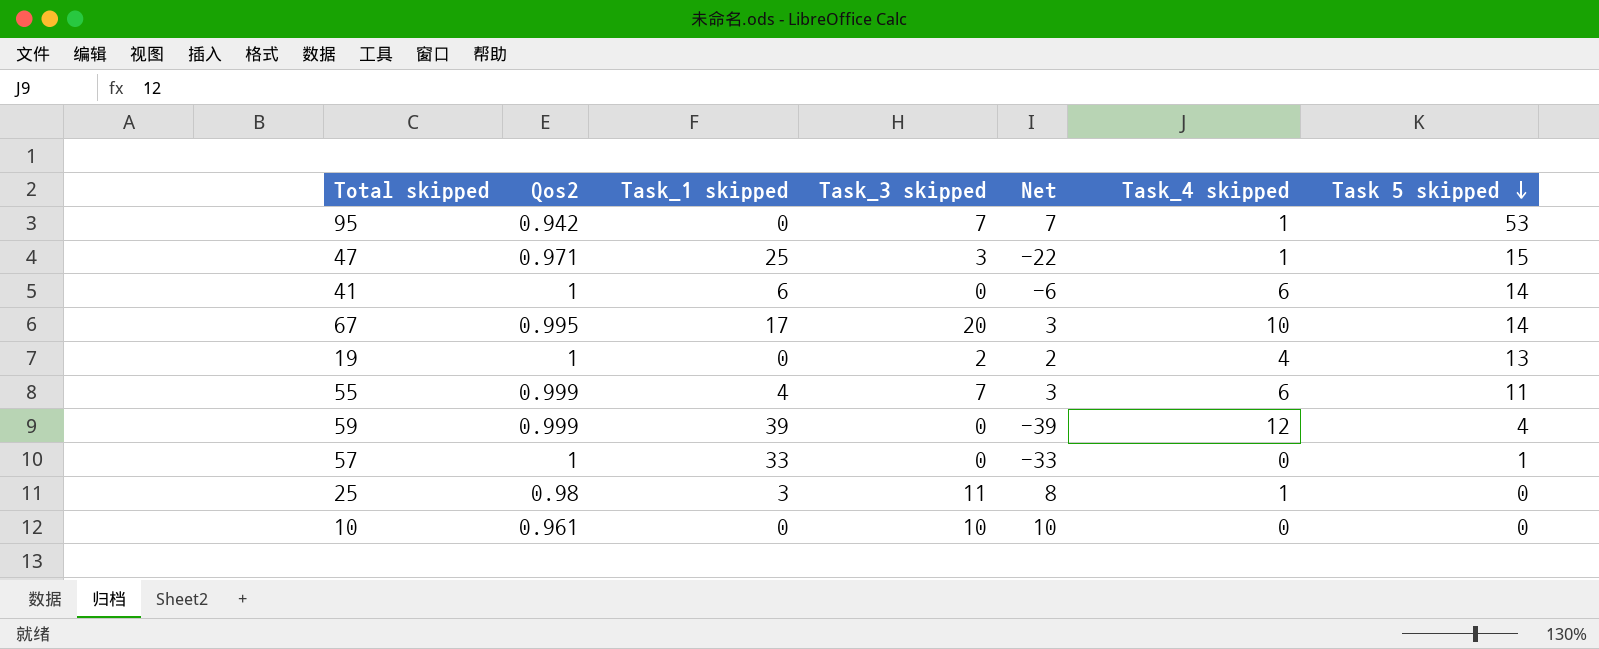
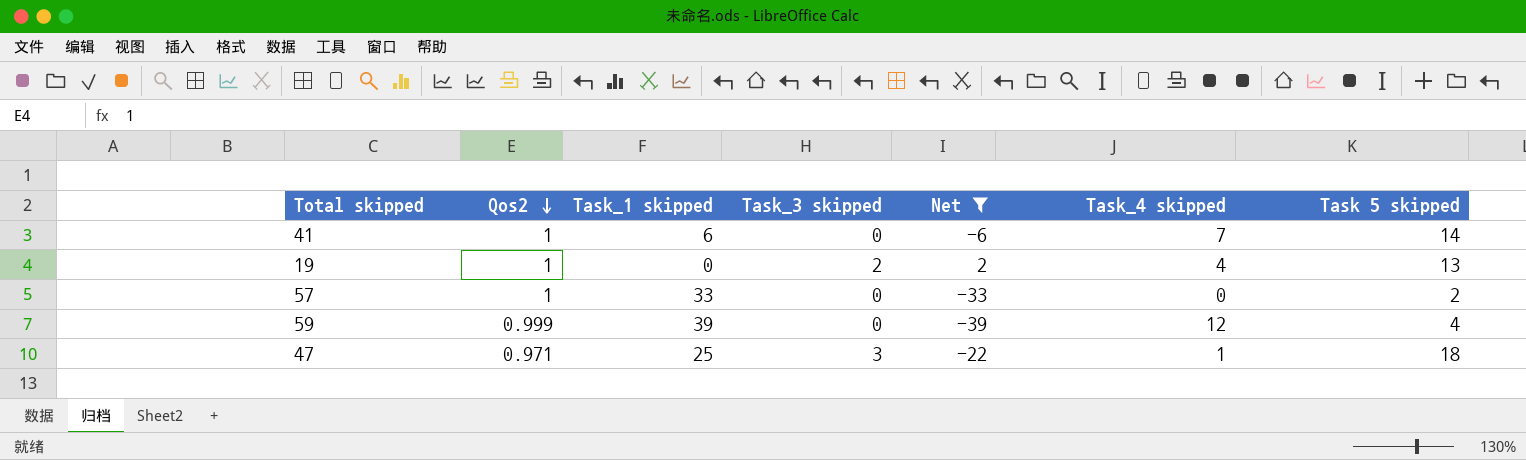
filter: none -> Net <= 2
row order: Task 5 skipped descending -> Qos2 descending
41 | Task_4 skipped: 6 -> 7
57 | Task 5 skipped: 1 -> 2
47 | Task 5 skipped: 15 -> 18

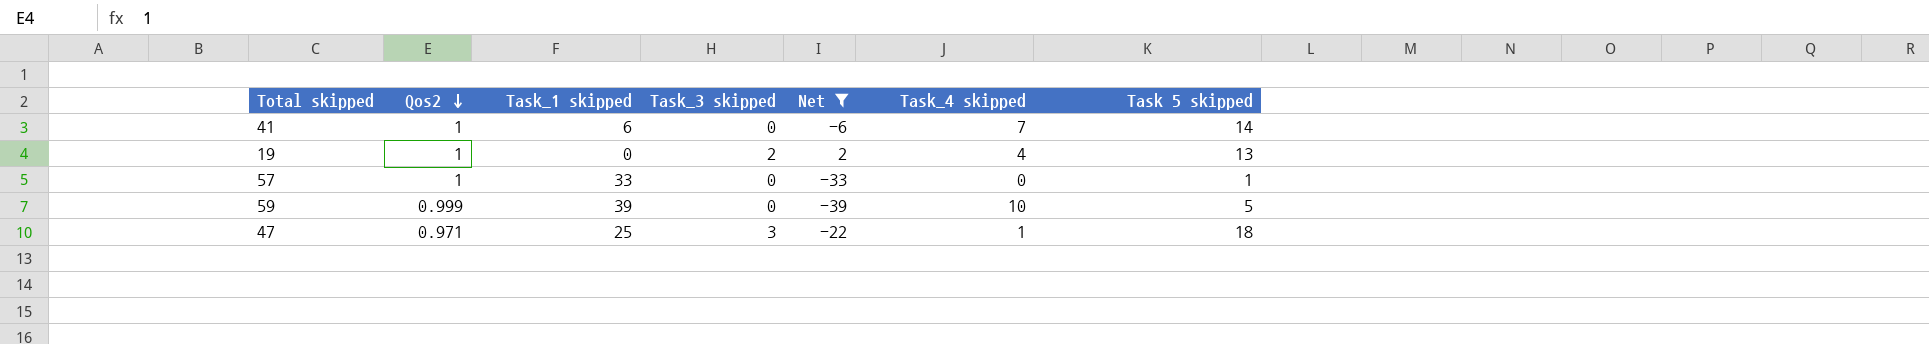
57 | Task 5 skipped: 2 -> 1
59 | Task_4 skipped: 12 -> 10
59 | Task 5 skipped: 4 -> 5

